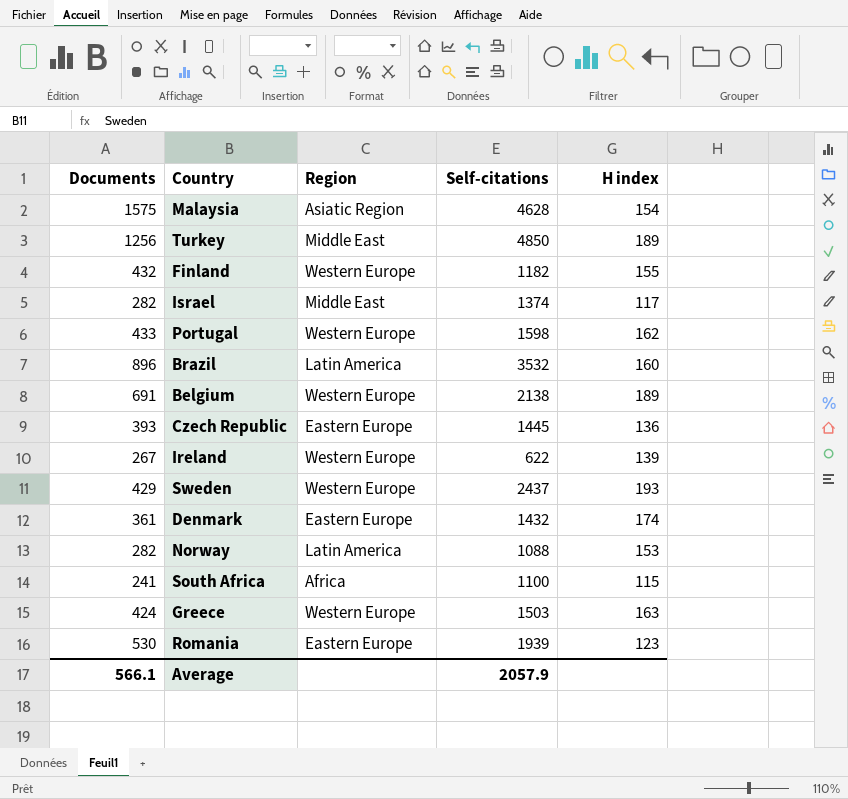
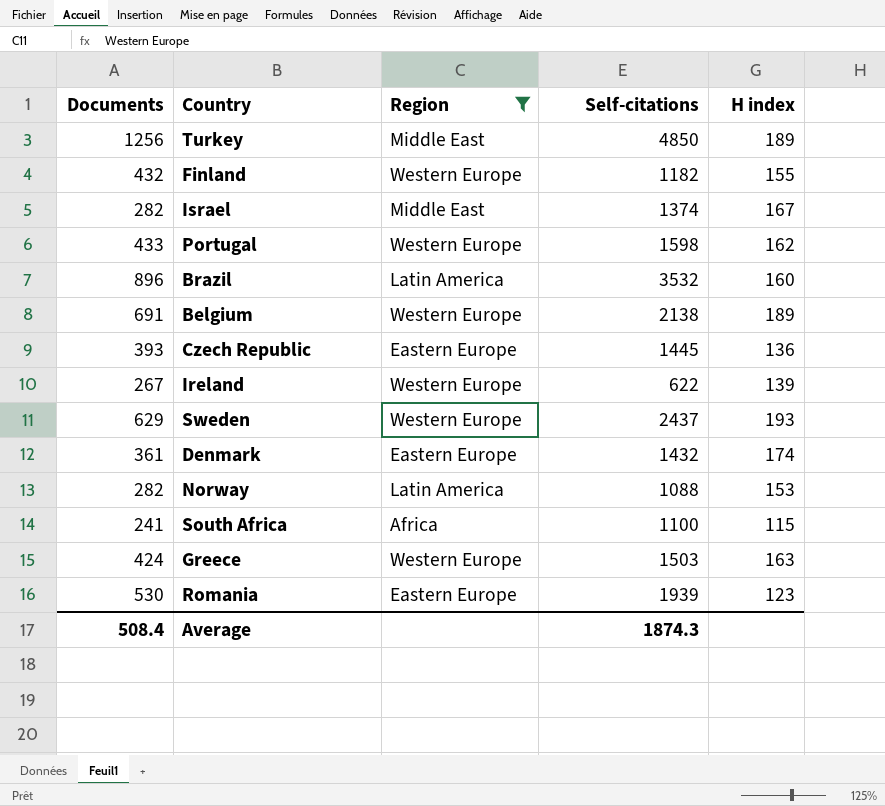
filter: none -> Region != Asiatic Region
Israel | H index: 117 -> 167
Sweden | Documents: 429 -> 629
Average | Documents: 566.1 -> 508.4
Average | Self-citations: 2057.9 -> 1874.3

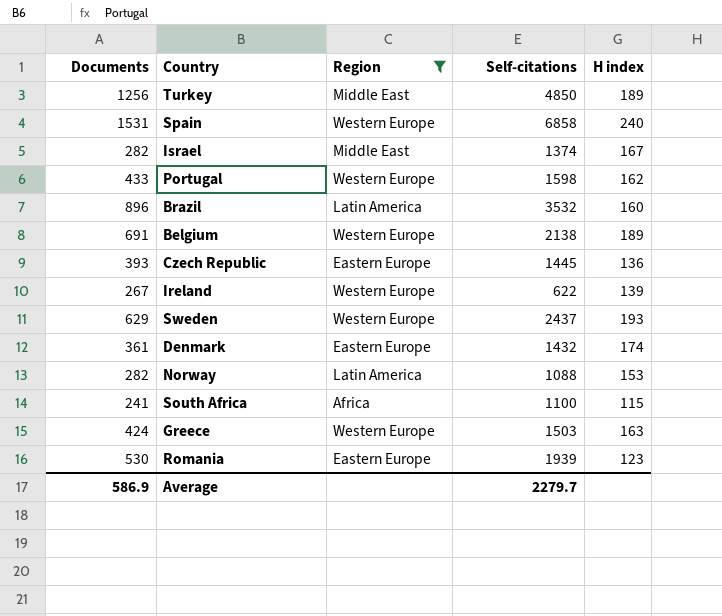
row Finland: 432 | Western Europe | 1182 | 155 -> none
row Spain: none -> 1531 | Western Europe | 6858 | 240
Average | Documents: 508.4 -> 586.9
Average | Self-citations: 1874.3 -> 2279.7

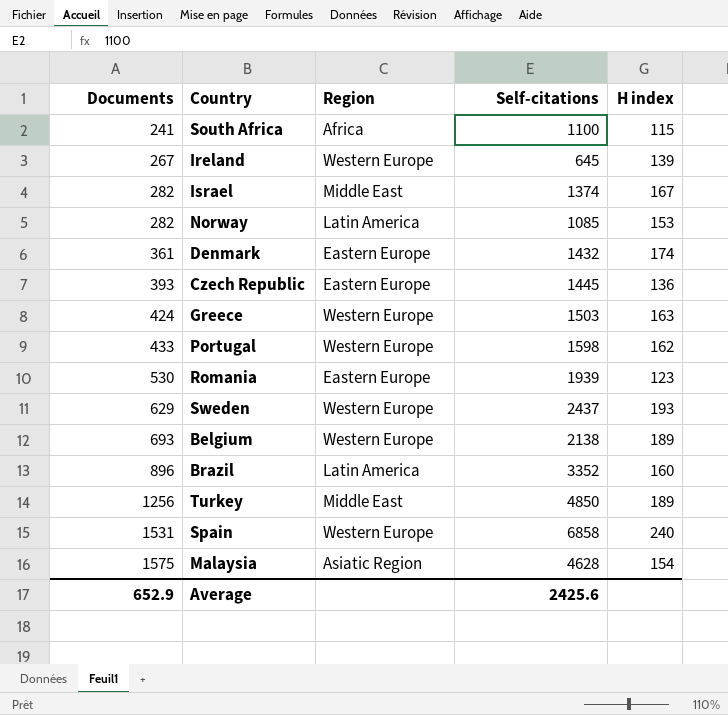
filter: Region != Asiatic Region -> none
row order: none -> Documents ascending
Ireland | Self-citations: 622 -> 645
Norway | Self-citations: 1088 -> 1085
Belgium | Documents: 691 -> 693
Brazil | Self-citations: 3532 -> 3352
Average | Documents: 586.9 -> 652.9
Average | Self-citations: 2279.7 -> 2425.6

